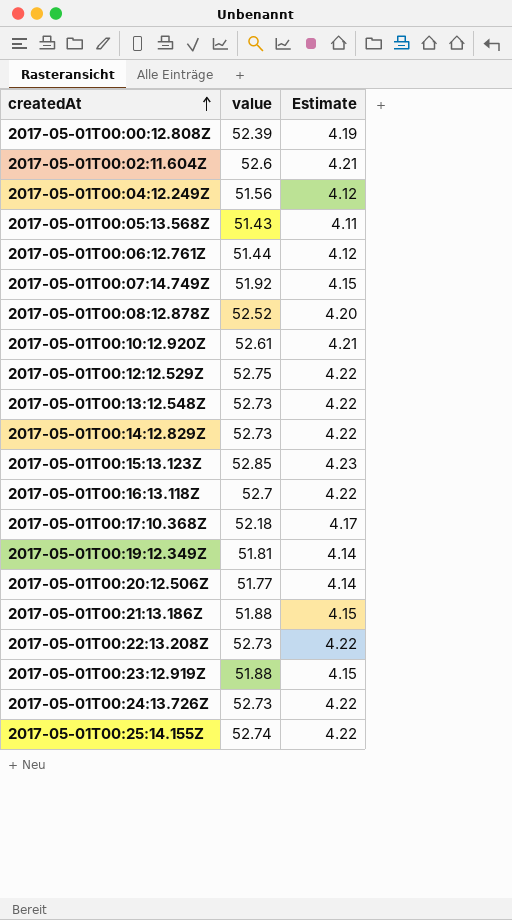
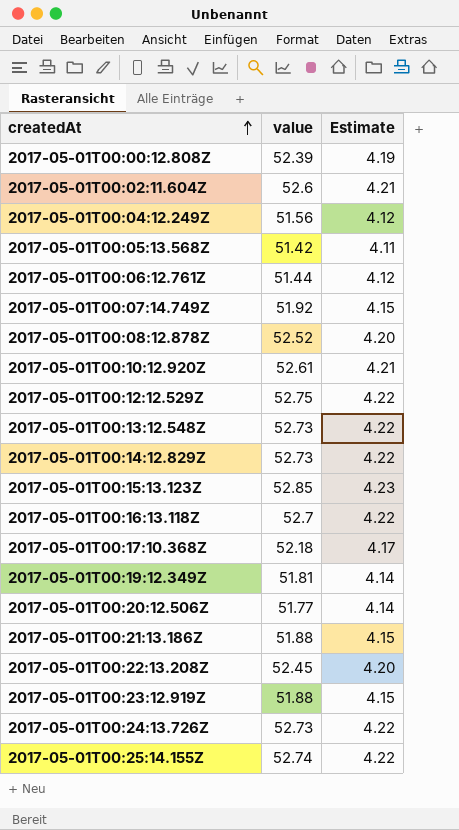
2017-05-01T00:05:13.568Z | value: 51.43 -> 51.42
2017-05-01T00:22:13.208Z | value: 52.73 -> 52.45
2017-05-01T00:22:13.208Z | Estimate: 4.22 -> 4.20

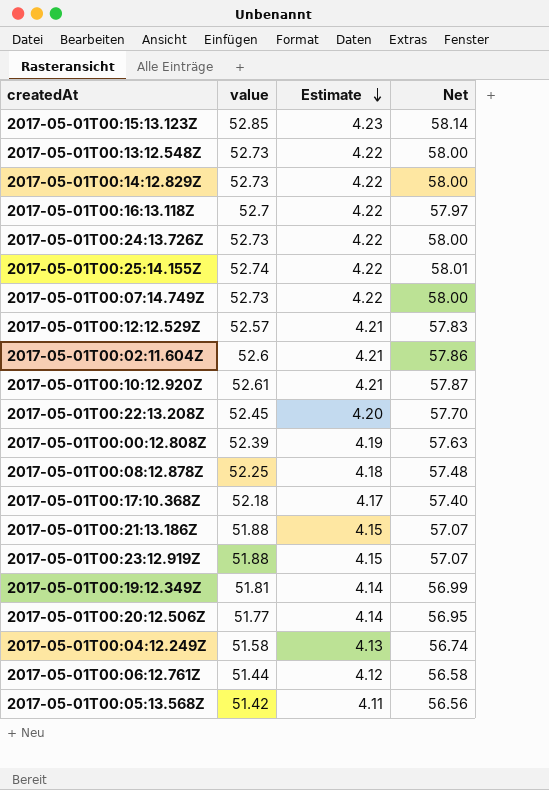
row order: createdAt ascending -> Estimate descending
column Net | formula: none -> [value] * 1.1
2017-05-01T00:07:14.749Z | value: 51.92 -> 52.73
2017-05-01T00:07:14.749Z | Estimate: 4.15 -> 4.22
2017-05-01T00:12:12.529Z | value: 52.75 -> 52.57
2017-05-01T00:12:12.529Z | Estimate: 4.22 -> 4.21
2017-05-01T00:08:12.878Z | value: 52.52 -> 52.25
2017-05-01T00:08:12.878Z | Estimate: 4.20 -> 4.18
2017-05-01T00:04:12.249Z | value: 51.56 -> 51.58
2017-05-01T00:04:12.249Z | Estimate: 4.12 -> 4.13

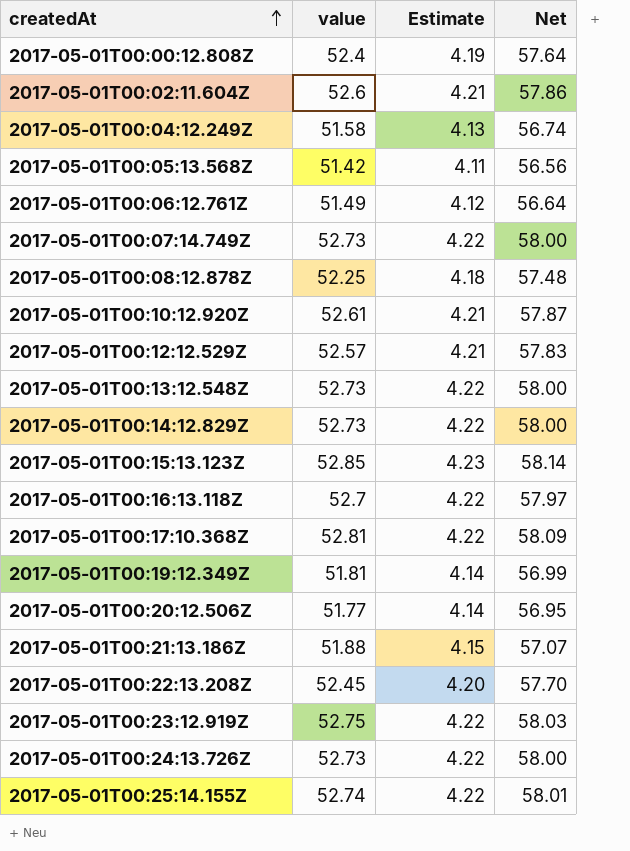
row order: Estimate descending -> createdAt ascending
2017-05-01T00:00:12.808Z | value: 52.39 -> 52.4
2017-05-01T00:00:12.808Z | Net: 57.63 -> 57.64
2017-05-01T00:06:12.761Z | value: 51.44 -> 51.49
2017-05-01T00:06:12.761Z | Net: 56.58 -> 56.64
2017-05-01T00:17:10.368Z | value: 52.18 -> 52.81
2017-05-01T00:17:10.368Z | Estimate: 4.17 -> 4.22
2017-05-01T00:17:10.368Z | Net: 57.40 -> 58.09
2017-05-01T00:23:12.919Z | value: 51.88 -> 52.75
2017-05-01T00:23:12.919Z | Estimate: 4.15 -> 4.22
2017-05-01T00:23:12.919Z | Net: 57.07 -> 58.03

